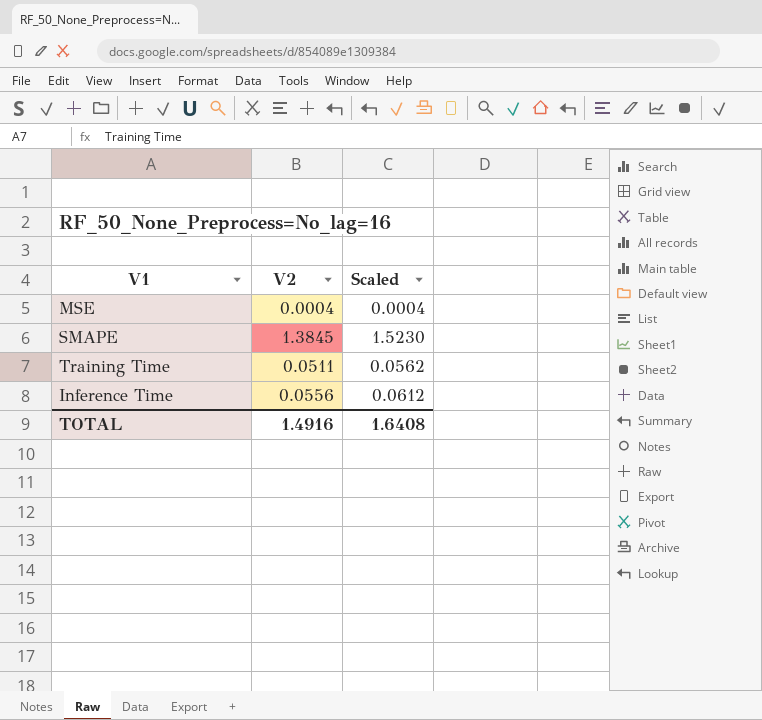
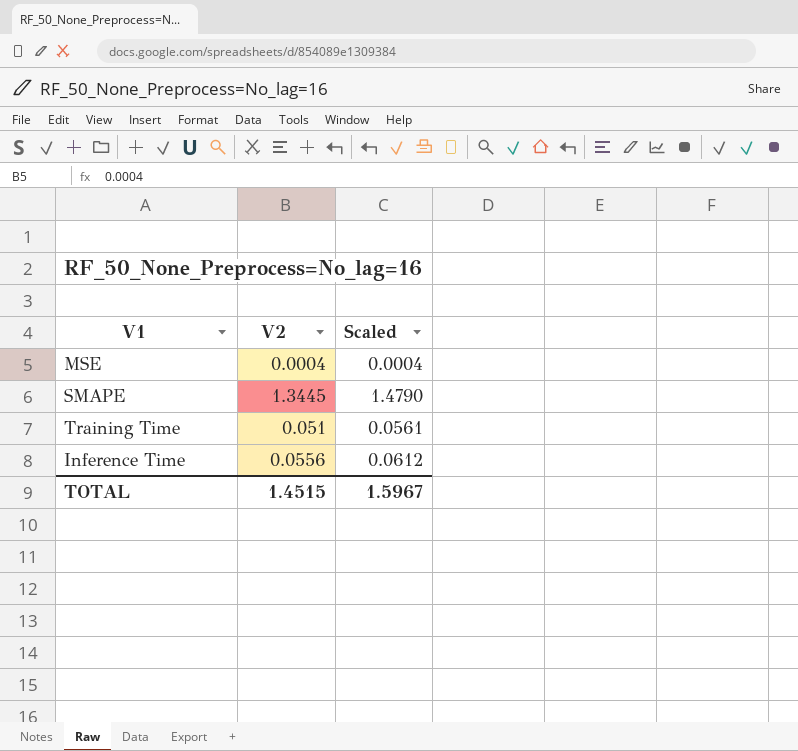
SMAPE | V2: 1.3845 -> 1.3445
SMAPE | Scaled: 1.5230 -> 1.4790
Training Time | V2: 0.0511 -> 0.051
Training Time | Scaled: 0.0562 -> 0.0561
TOTAL | V2: 1.4916 -> 1.4515
TOTAL | Scaled: 1.6408 -> 1.5967

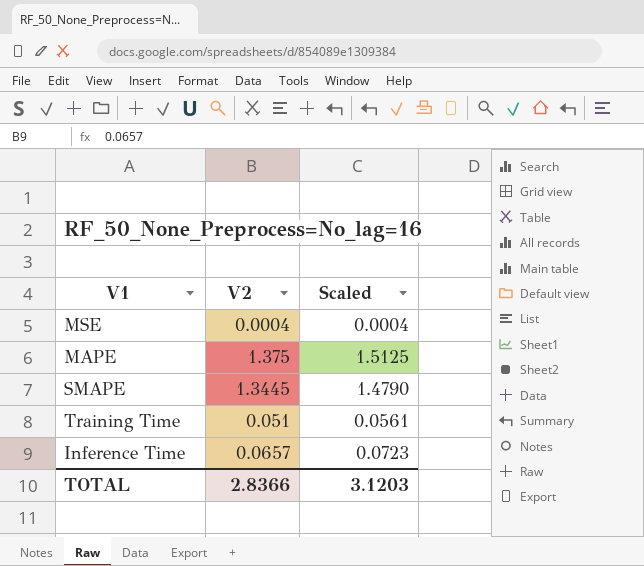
row MAPE: none -> 1.375 | 1.5125
Inference Time | V2: 0.0556 -> 0.0657
Inference Time | Scaled: 0.0612 -> 0.0723
TOTAL | V2: 1.4515 -> 2.8366
TOTAL | Scaled: 1.5967 -> 3.1203

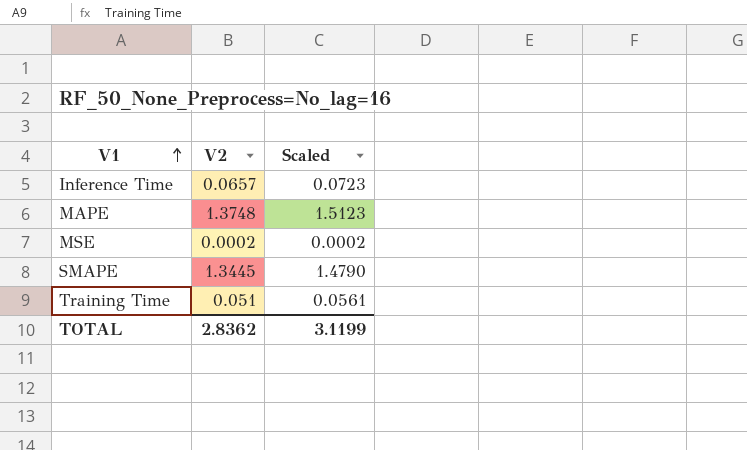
row order: none -> V1 ascending
MAPE | V2: 1.375 -> 1.3748
MAPE | Scaled: 1.5125 -> 1.5123
MSE | V2: 0.0004 -> 0.0002
MSE | Scaled: 0.0004 -> 0.0002
TOTAL | V2: 2.8366 -> 2.8362
TOTAL | Scaled: 3.1203 -> 3.1199

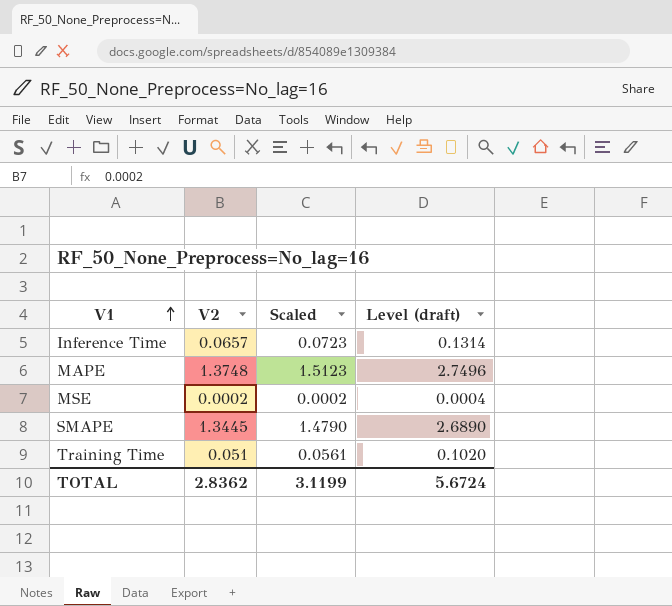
column Level (draft) | formula: none -> [V2] * 2

